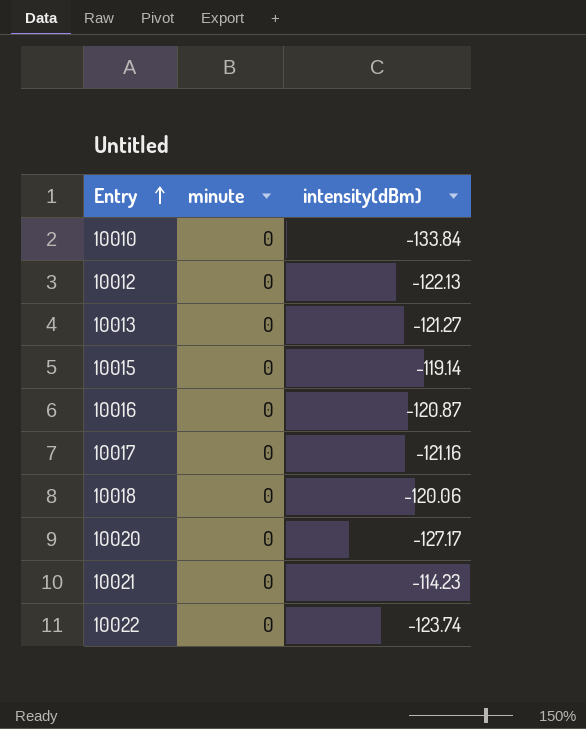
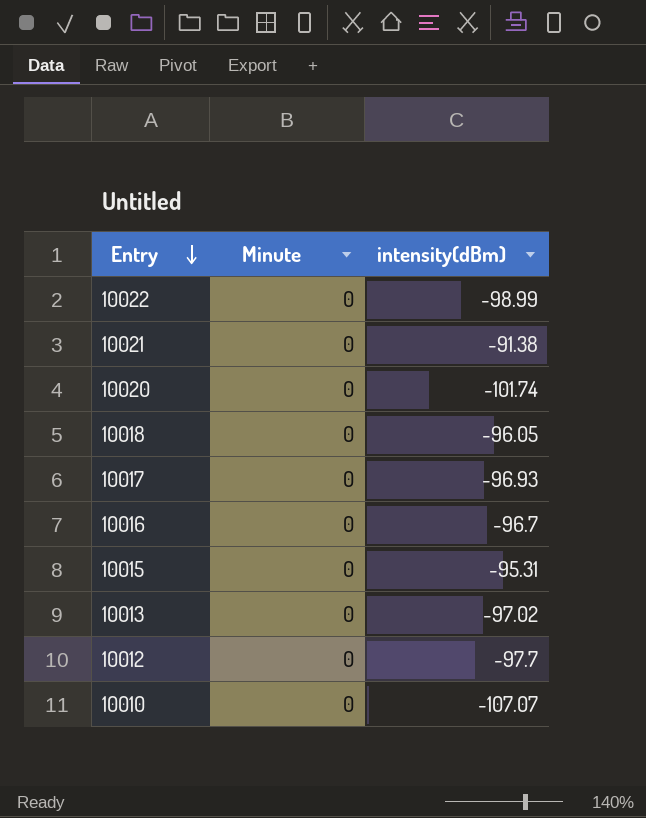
row order: Entry ascending -> Entry descending
column name: minute -> Minute
10022 | intensity(dBm): -123.74 -> -98.99
10021 | intensity(dBm): -114.23 -> -91.38
10020 | intensity(dBm): -127.17 -> -101.74
10018 | intensity(dBm): -120.06 -> -96.05
10017 | intensity(dBm): -121.16 -> -96.93
10016 | intensity(dBm): -120.87 -> -96.7
10015 | intensity(dBm): -119.14 -> -95.31
10013 | intensity(dBm): -121.27 -> -97.02
10012 | intensity(dBm): -122.13 -> -97.7
10010 | intensity(dBm): -133.84 -> -107.07

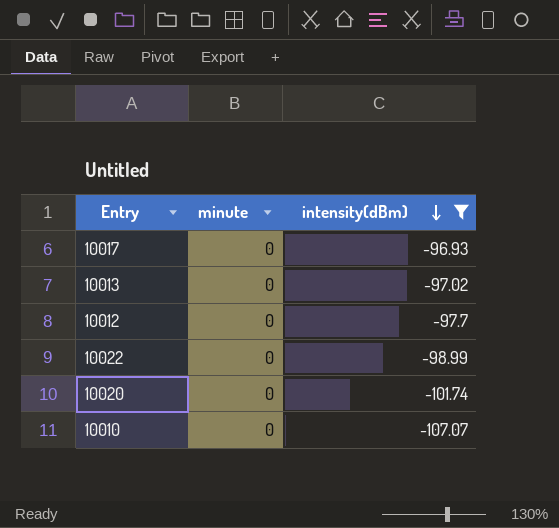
filter: none -> intensity(dBm) <= -96.93
row order: Entry descending -> intensity(dBm) descending
column name: Minute -> minute

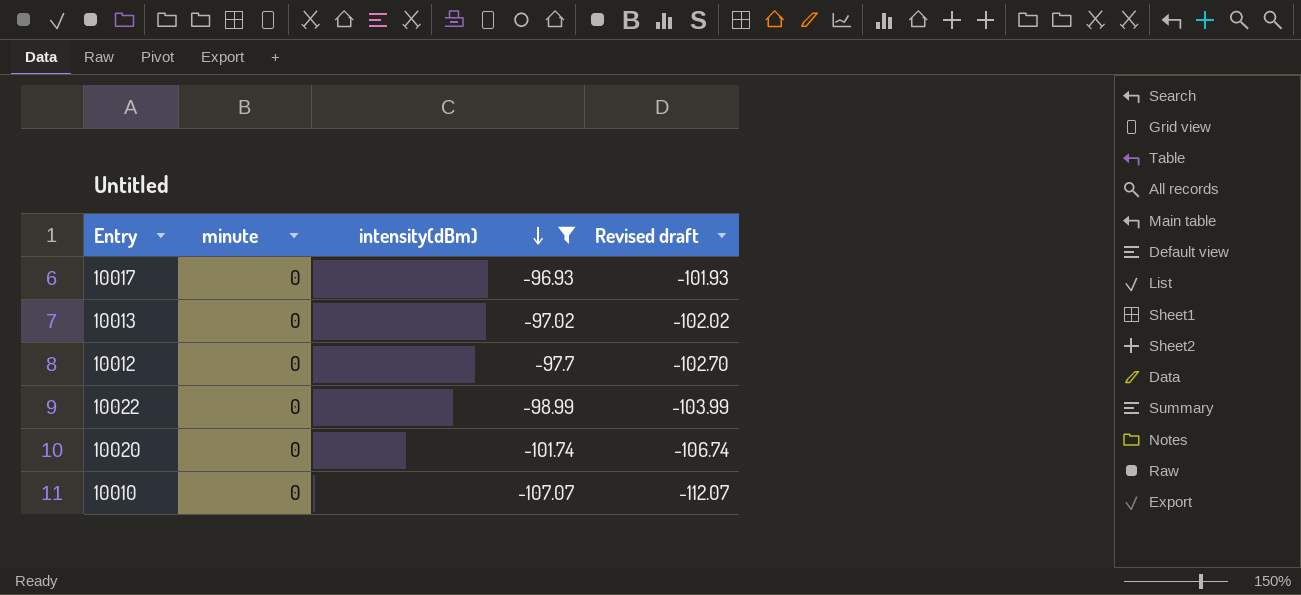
column Revised draft | formula: none -> [intensity(dBm)] - 5

